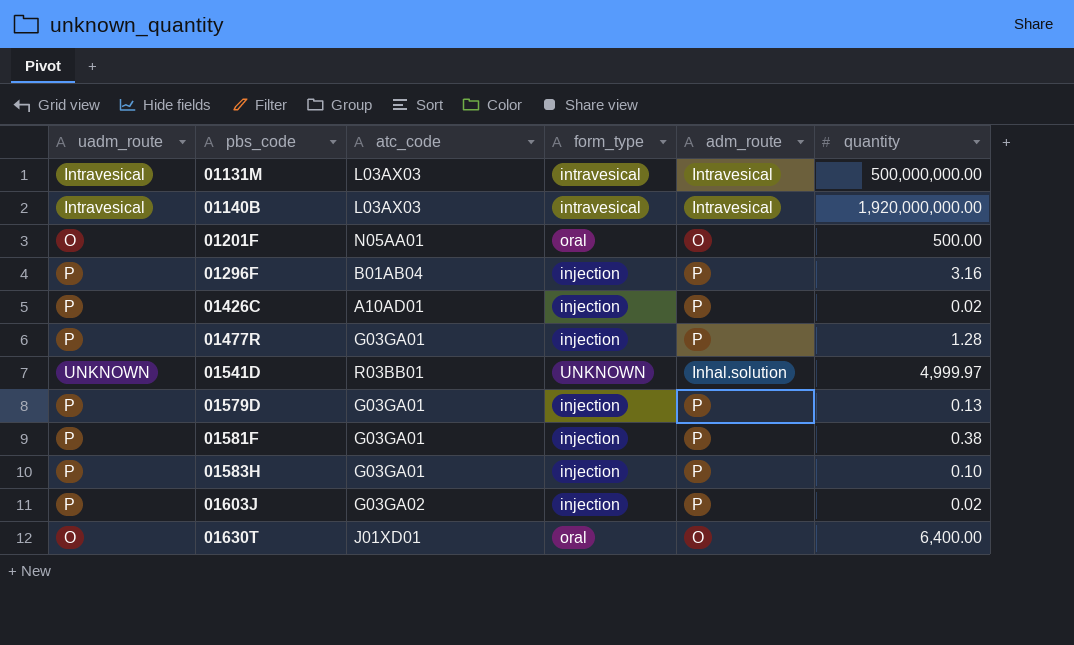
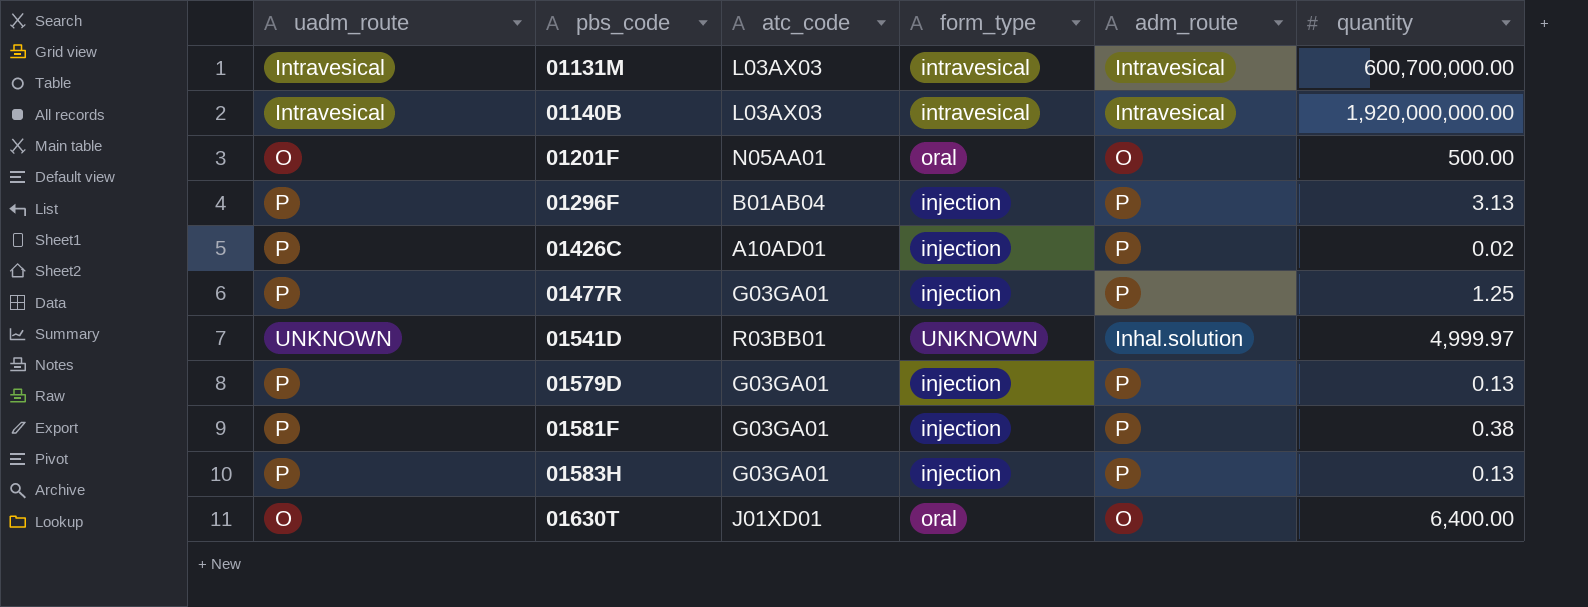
row 01603J: P | G03GA02 | injection | P | 0.02 -> none
01131M | quantity: 500,000,000.00 -> 600,700,000.00
01296F | quantity: 3.16 -> 3.13
01477R | quantity: 1.28 -> 1.25
01583H | quantity: 0.10 -> 0.13

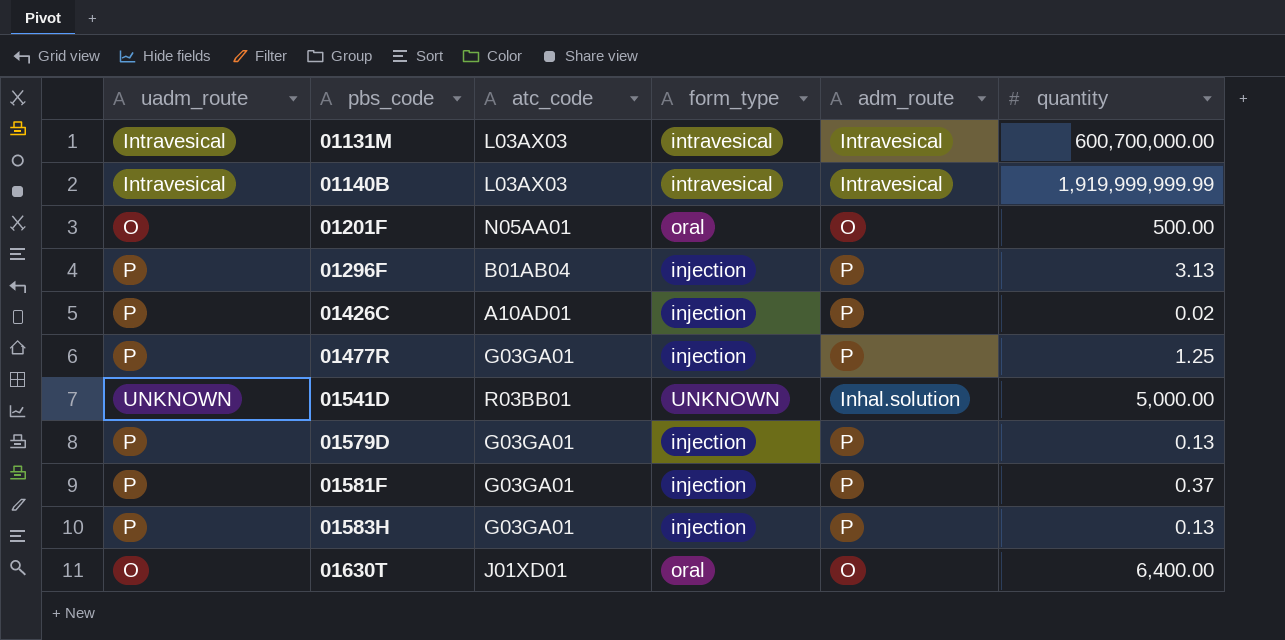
01140B | quantity: 1,920,000,000.00 -> 1,919,999,999.99
01541D | quantity: 4,999.97 -> 5,000.00
01581F | quantity: 0.38 -> 0.37

